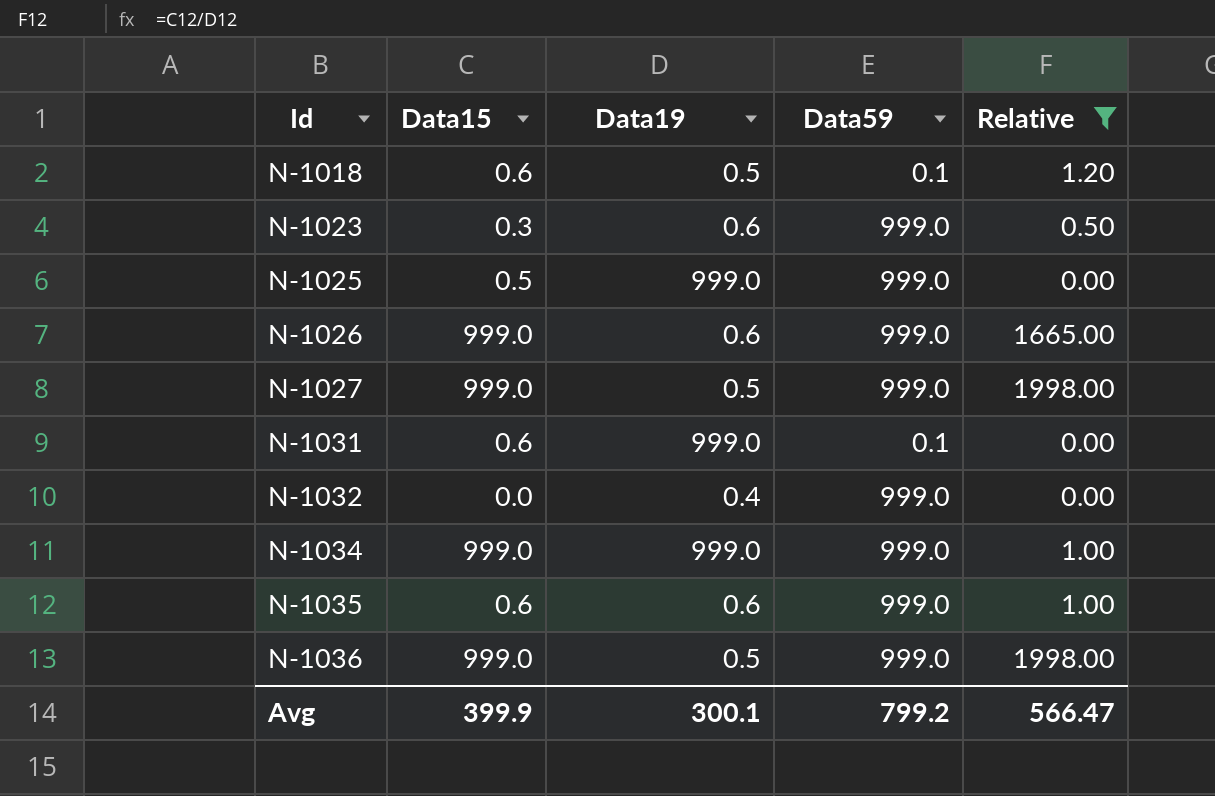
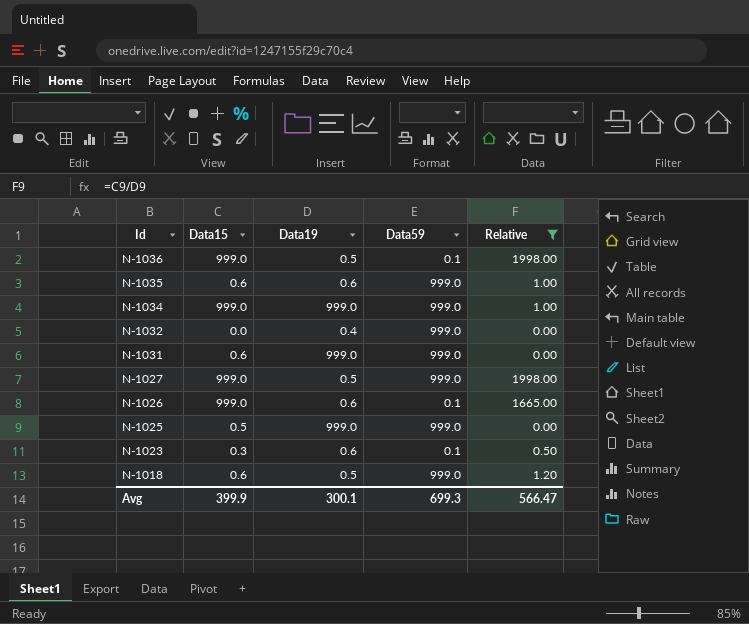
row order: Id ascending -> Id descending
N-1036 | Data59: 999.0 -> 0.1
N-1031 | Data59: 0.1 -> 999.0
N-1026 | Data59: 999.0 -> 0.1
N-1023 | Data59: 999.0 -> 0.1
N-1018 | Data59: 0.1 -> 999.0
Avg | Data59: 799.2 -> 699.3

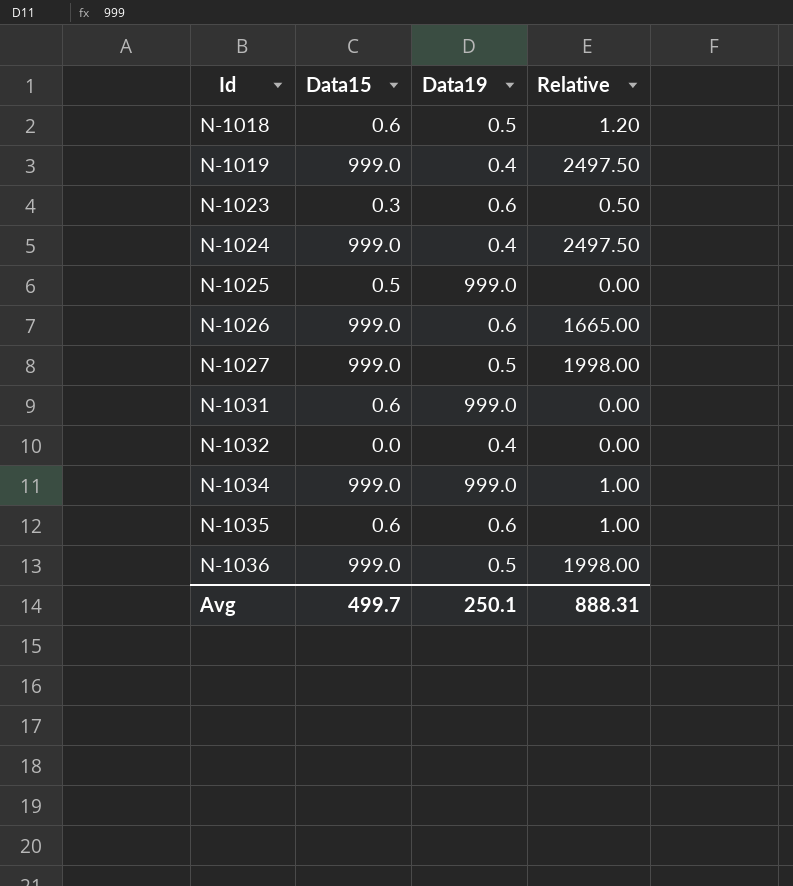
filter: Relative != 2497.50 -> none
row order: Id descending -> Id ascending
column Data59 | position: 4 -> none
Avg | Data15: 399.9 -> 499.7
Avg | Data19: 300.1 -> 250.1
Avg | Relative: 566.47 -> 888.31

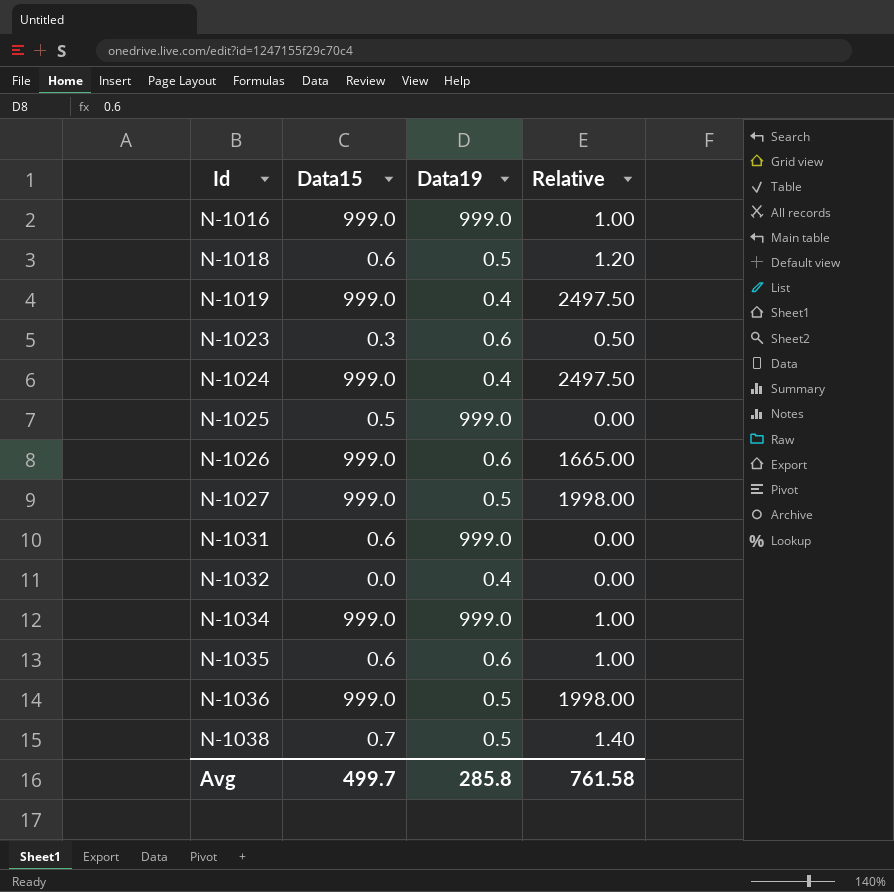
row N-1016: none -> 999.0 | 999.0 | 1.00
row N-1038: none -> 0.7 | 0.5 | 1.40
Avg | Data19: 250.1 -> 285.8
Avg | Relative: 888.31 -> 761.58

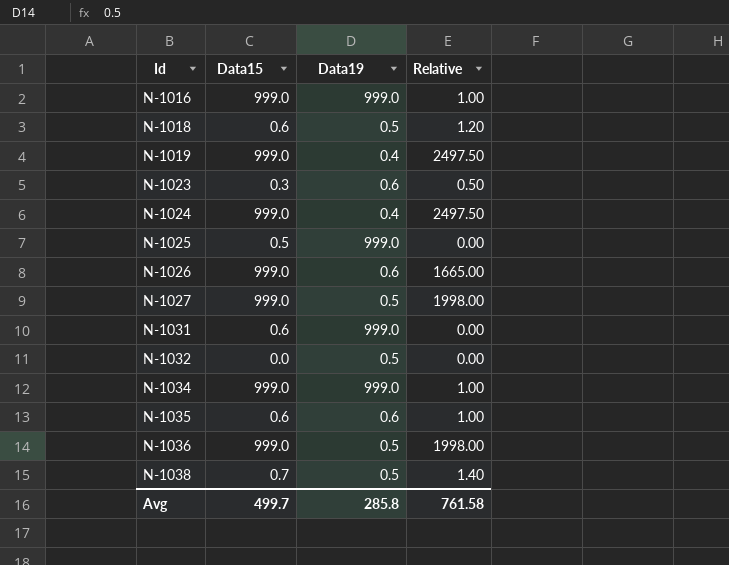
N-1032 | Data19: 0.4 -> 0.5

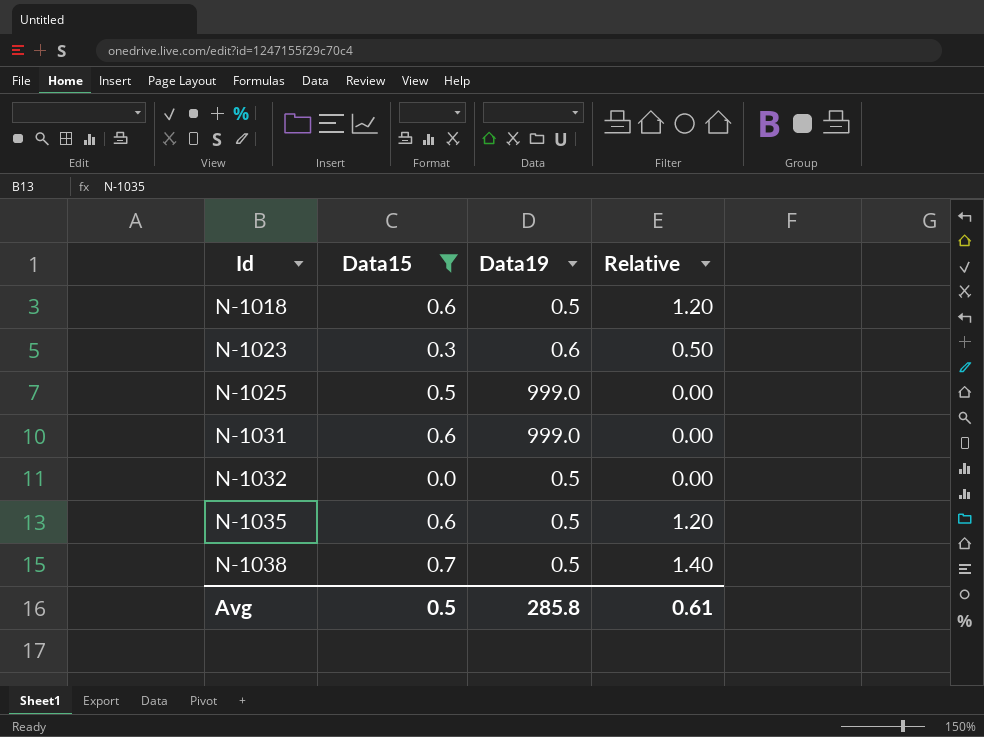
filter: none -> Data15 != 999.0
N-1035 | Data19: 0.6 -> 0.5
N-1035 | Relative: 1.00 -> 1.20
Avg | Data15: 499.7 -> 0.5
Avg | Relative: 761.58 -> 0.61

